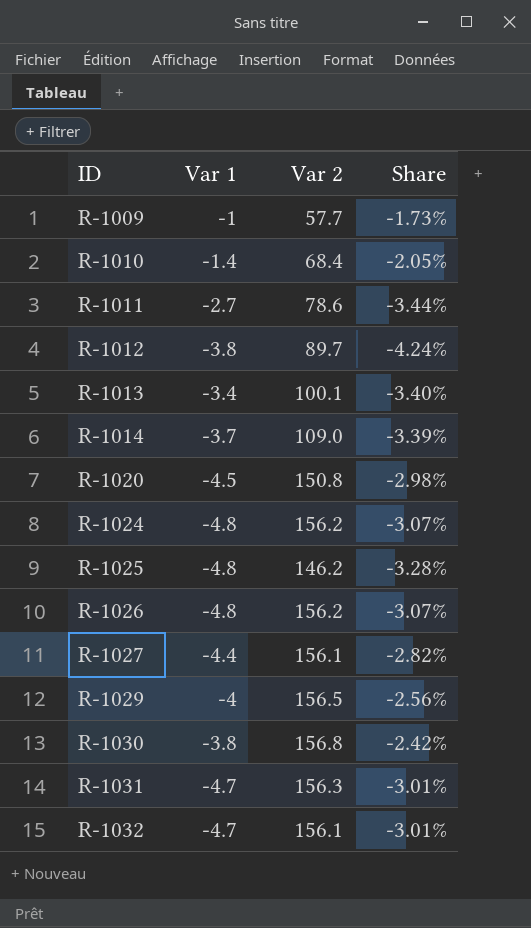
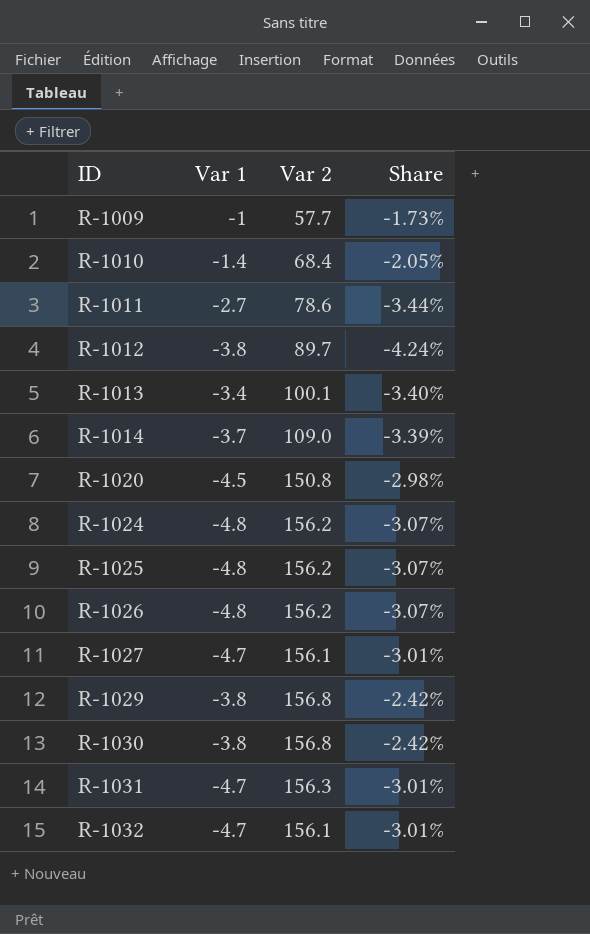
R-1025 | Var 2: 146.2 -> 156.2
R-1025 | Share: -3.28% -> -3.07%
R-1027 | Var 1: -4.4 -> -4.7
R-1027 | Share: -2.82% -> -3.01%
R-1029 | Var 1: -4 -> -3.8
R-1029 | Var 2: 156.5 -> 156.8
R-1029 | Share: -2.56% -> -2.42%

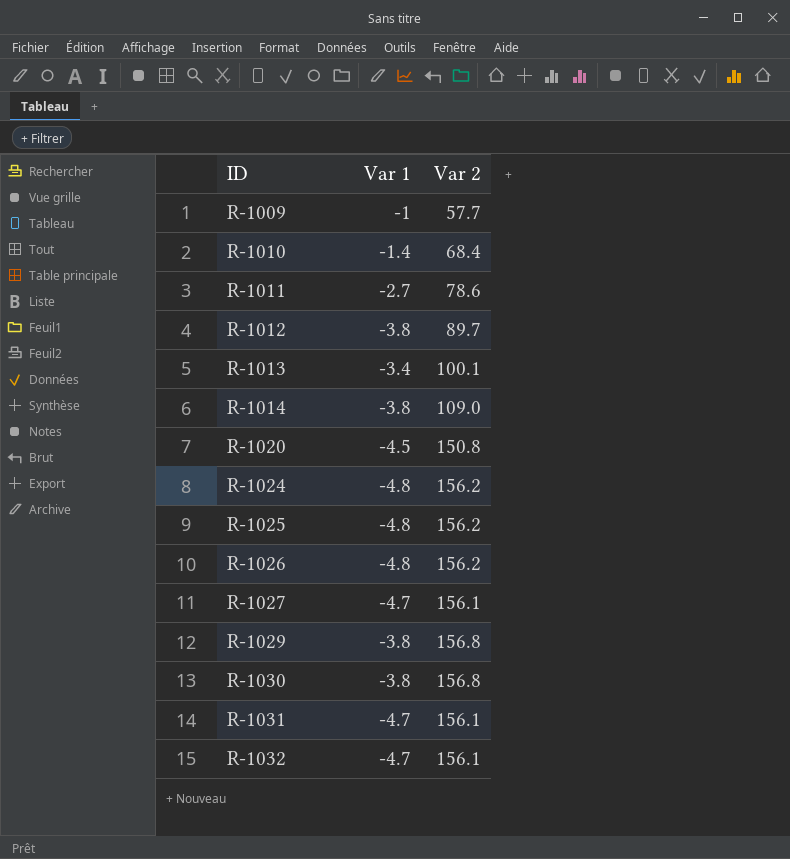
column Share | formula: [Var 1] / [Var 2] -> none
R-1014 | Var 1: -3.7 -> -3.8
R-1031 | Var 2: 156.3 -> 156.1

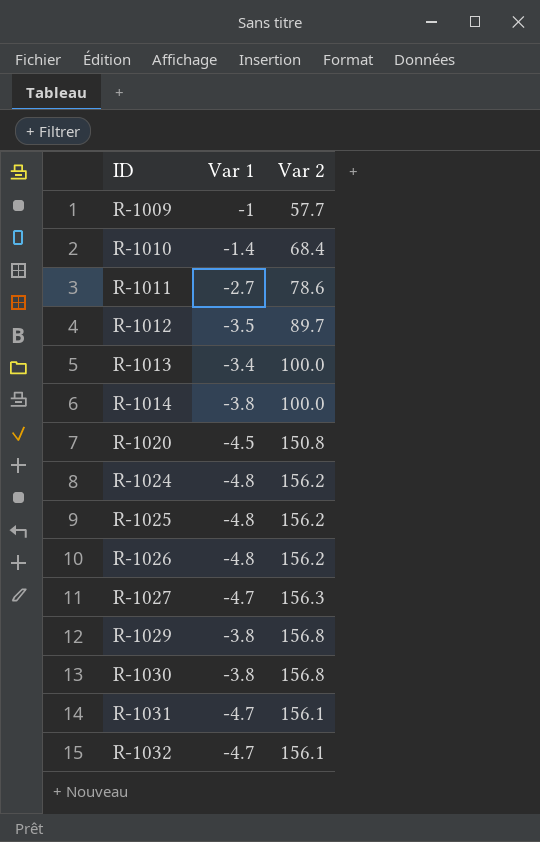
R-1012 | Var 1: -3.8 -> -3.5
R-1013 | Var 2: 100.1 -> 100.0
R-1014 | Var 2: 109.0 -> 100.0
R-1027 | Var 2: 156.1 -> 156.3

